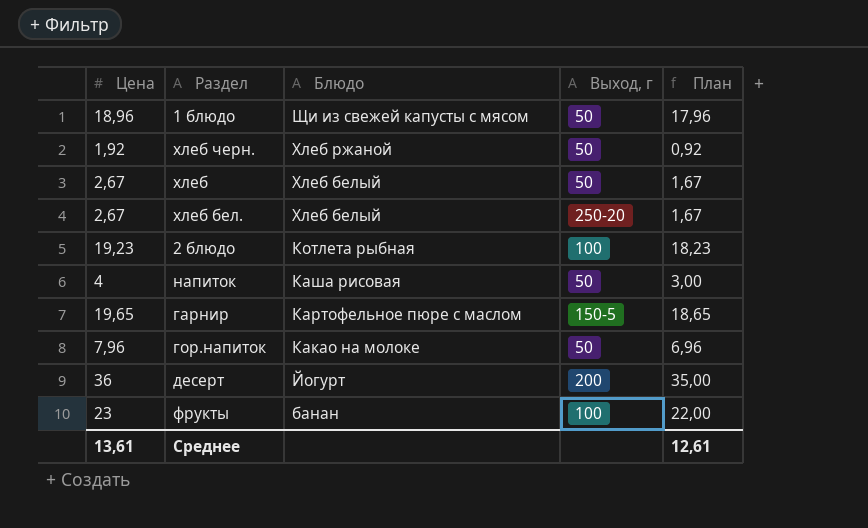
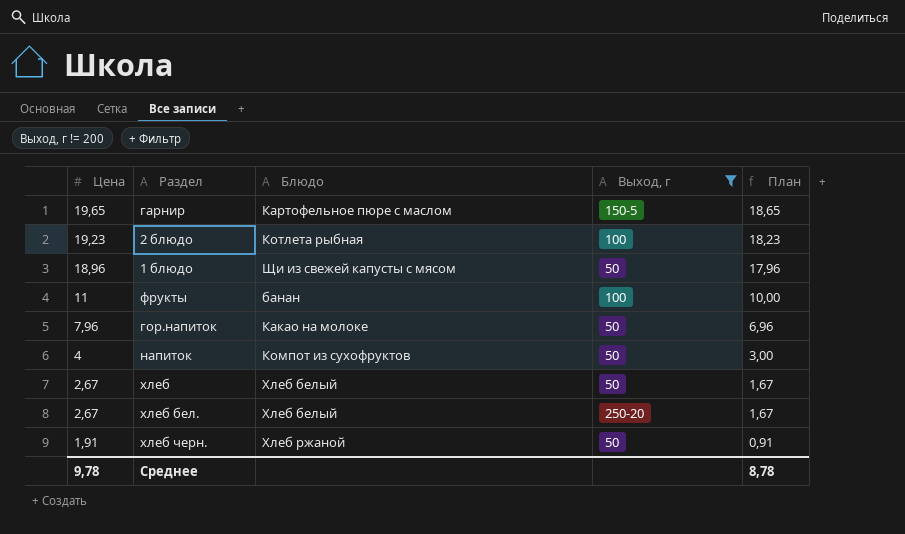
filter: none -> Выход, г != 200
row order: Блюдо descending -> Цена descending
фрукты | Цена: 23 -> 11
фрукты | План: 22,00 -> 10,00
напиток | Блюдо: Каша рисовая -> Компот из сухофруктов
хлеб черн. | Цена: 1,92 -> 1,91
хлеб черн. | План: 0,92 -> 0,91
Среднее | Цена: 13,61 -> 9,78
Среднее | План: 12,61 -> 8,78

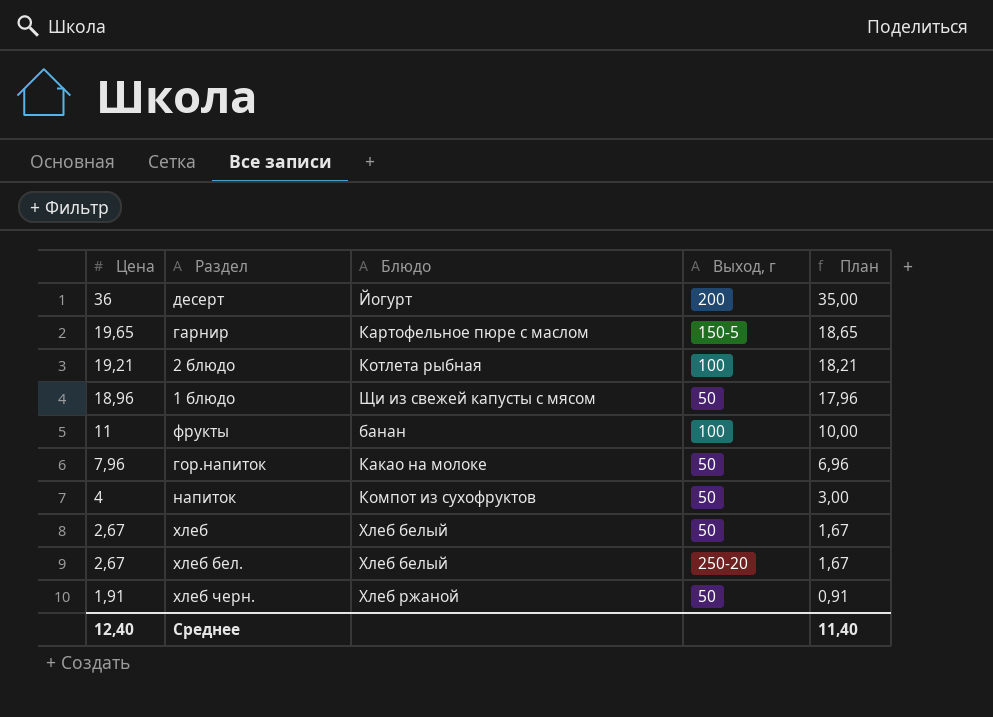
filter: Выход, г != 200 -> none
2 блюдо | Цена: 19,23 -> 19,21
2 блюдо | План: 18,23 -> 18,21
Среднее | Цена: 9,78 -> 12,40
Среднее | План: 8,78 -> 11,40

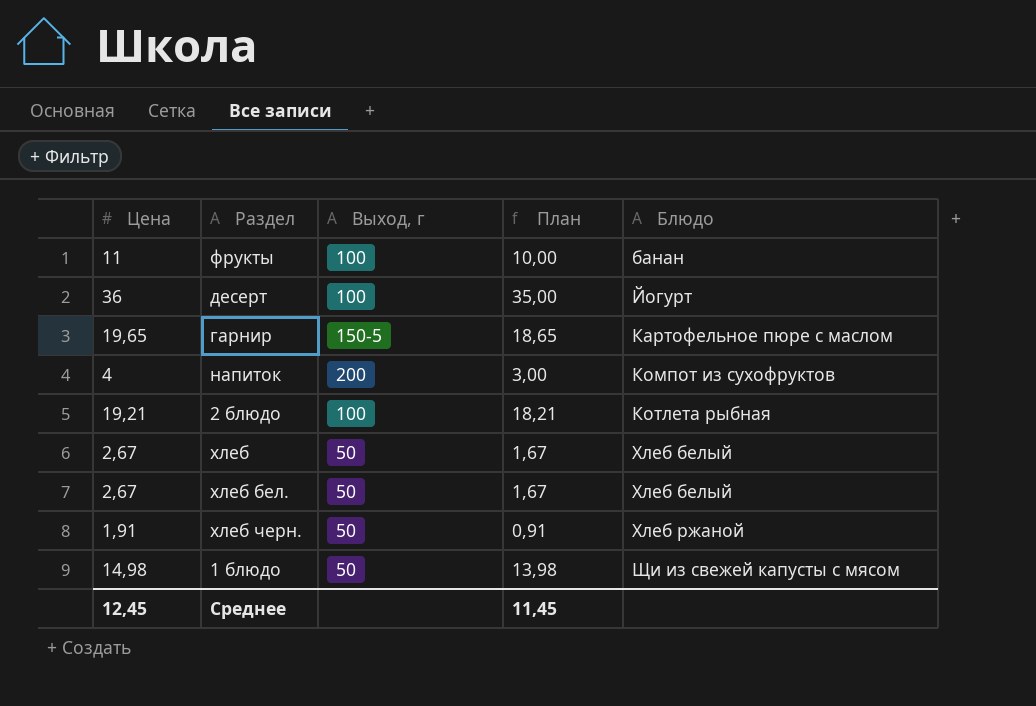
row order: Цена descending -> Блюдо ascending
column Блюдо | position: 3 -> 5
row гор.напиток: 7,96 | Какао на молоке | 50 | 6,96 -> none
десерт | Выход, г: 200 -> 100
напиток | Выход, г: 50 -> 200
хлеб бел. | Выход, г: 250-20 -> 50
1 блюдо | Цена: 18,96 -> 14,98
1 блюдо | План: 17,96 -> 13,98
Среднее | Цена: 12,40 -> 12,45
Среднее | План: 11,40 -> 11,45

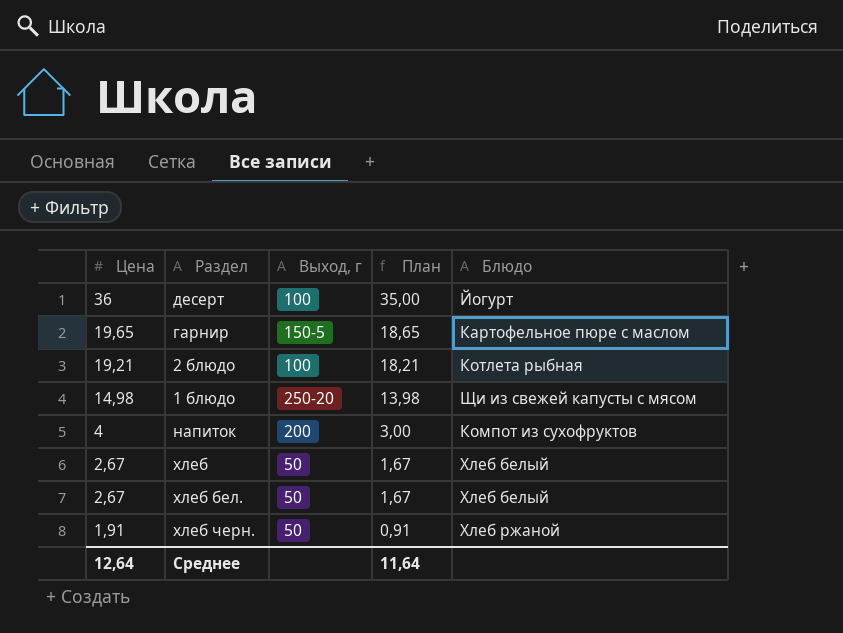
row order: Блюдо ascending -> Цена descending
row фрукты: 11 | 100 | 10,00 | банан -> none
1 блюдо | Выход, г: 50 -> 250-20
Среднее | Цена: 12,45 -> 12,64
Среднее | План: 11,45 -> 11,64

